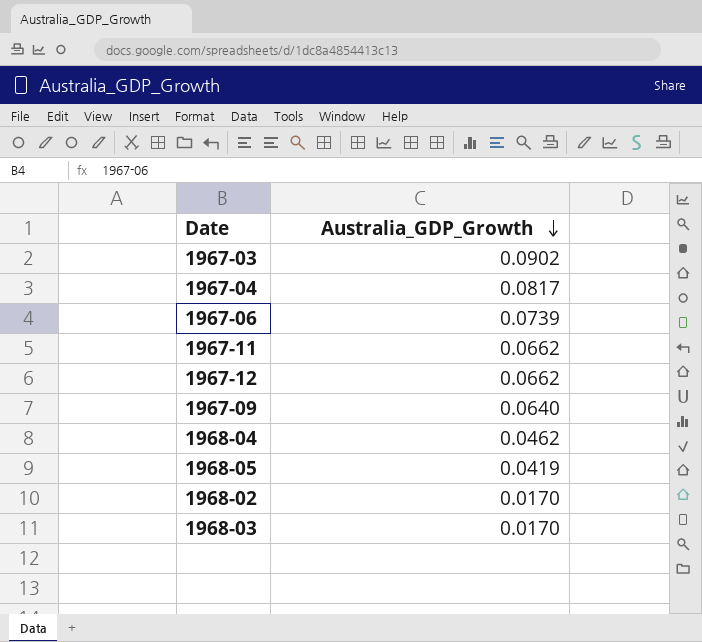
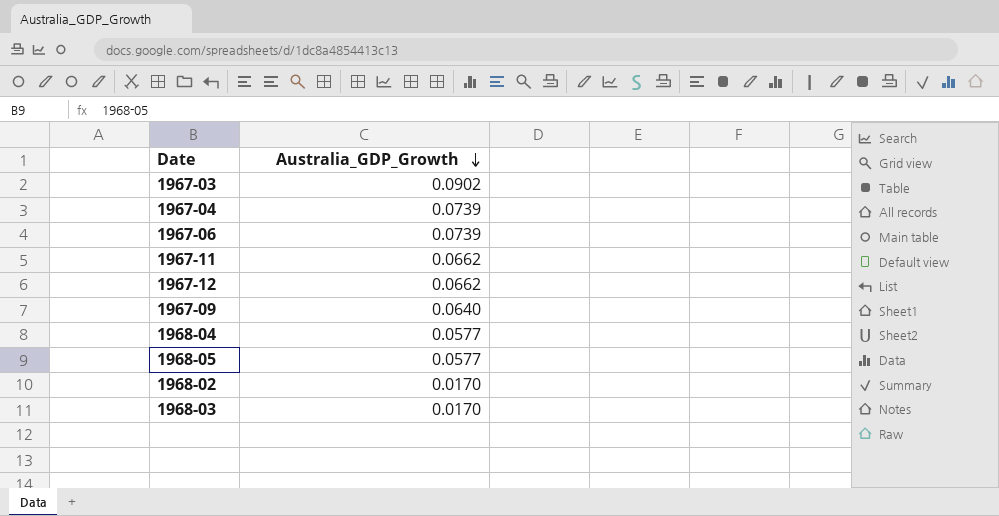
1967-04 | Australia_GDP_Growth: 0.0817 -> 0.0739
1968-04 | Australia_GDP_Growth: 0.0462 -> 0.0577
1968-05 | Australia_GDP_Growth: 0.0419 -> 0.0577

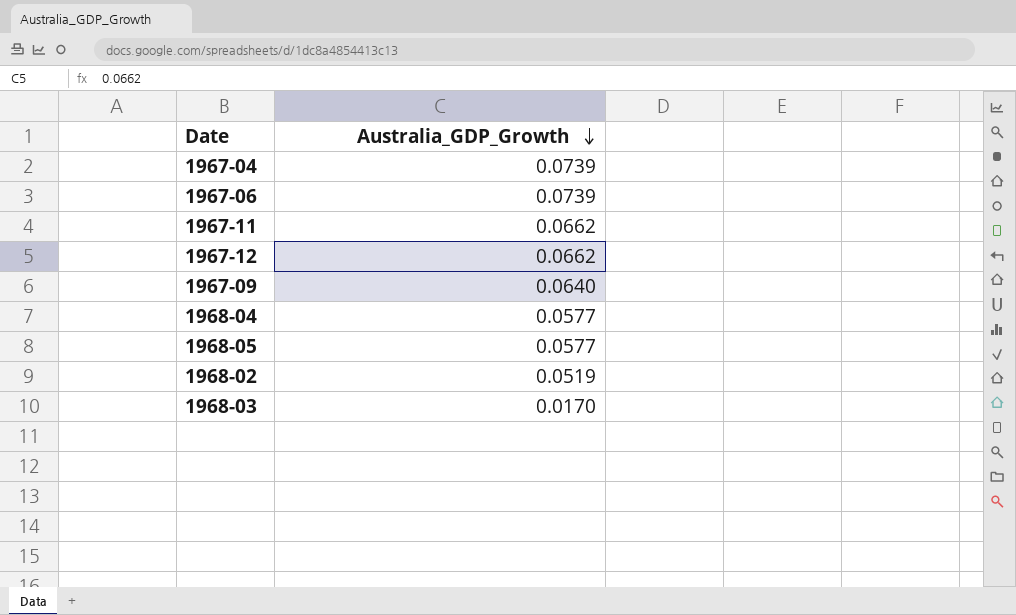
row 1967-03: 0.0902 -> none
1968-02 | Australia_GDP_Growth: 0.0170 -> 0.0519

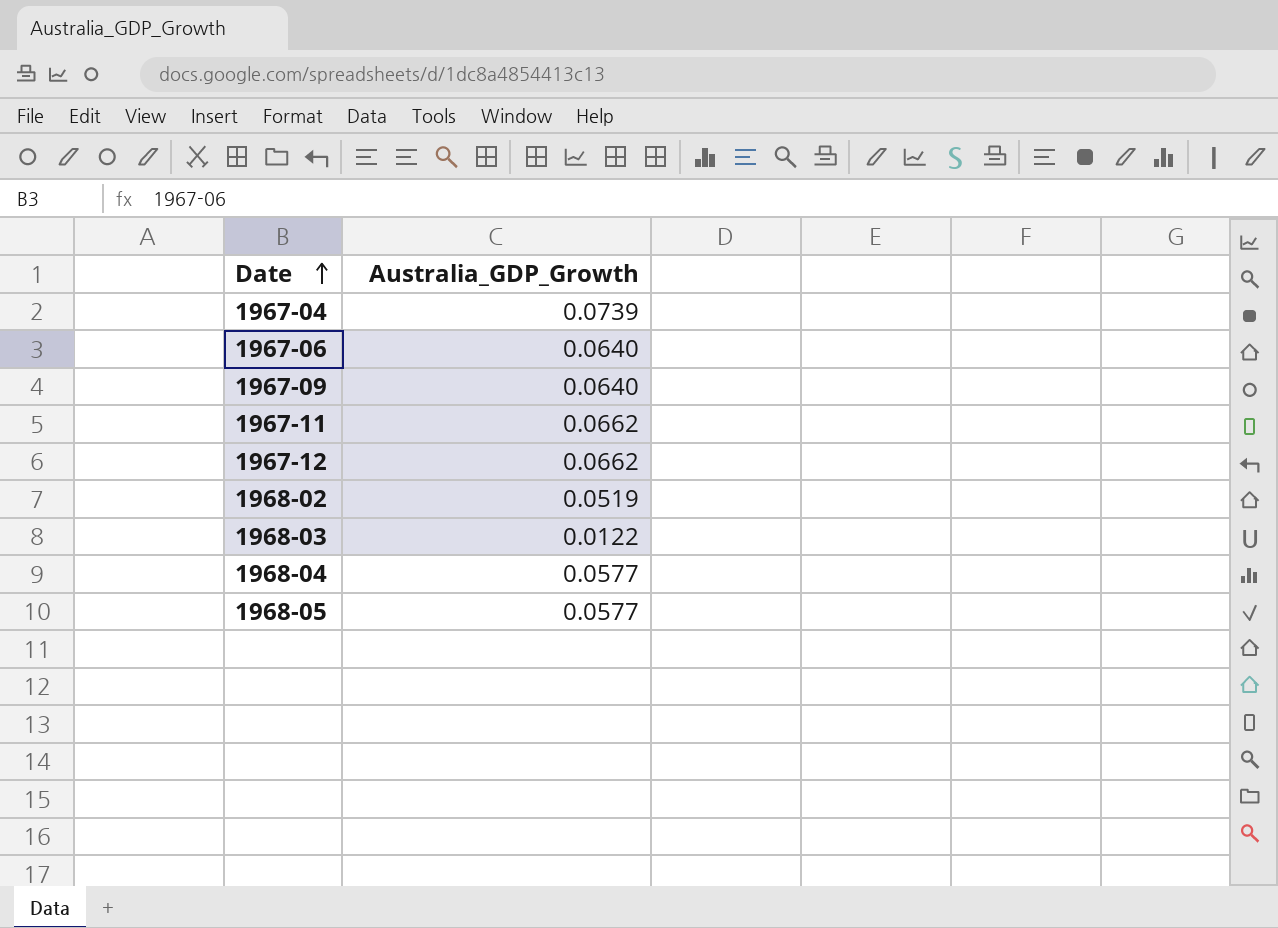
row order: Australia_GDP_Growth descending -> Date ascending
1967-06 | Australia_GDP_Growth: 0.0739 -> 0.0640
1968-03 | Australia_GDP_Growth: 0.0170 -> 0.0122

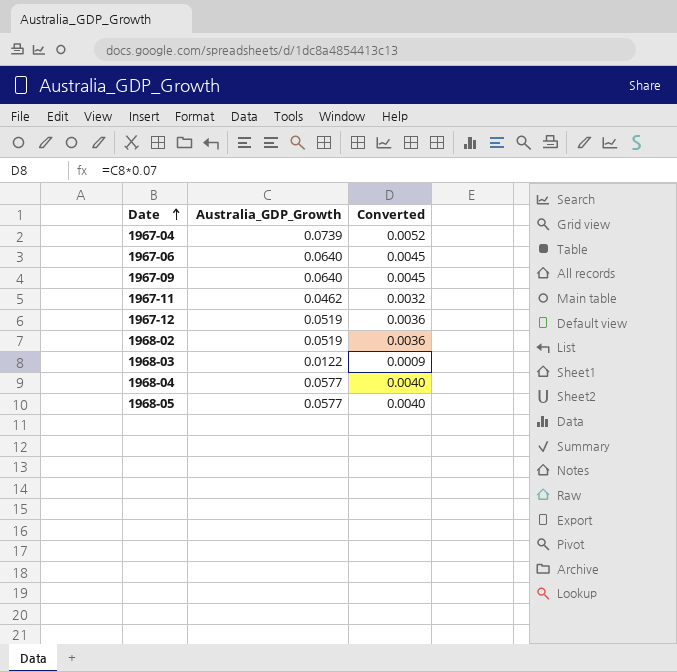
column Converted | formula: none -> [Australia_GDP_Growth] * 0.07
1967-11 | Australia_GDP_Growth: 0.0662 -> 0.0462
1967-12 | Australia_GDP_Growth: 0.0662 -> 0.0519

